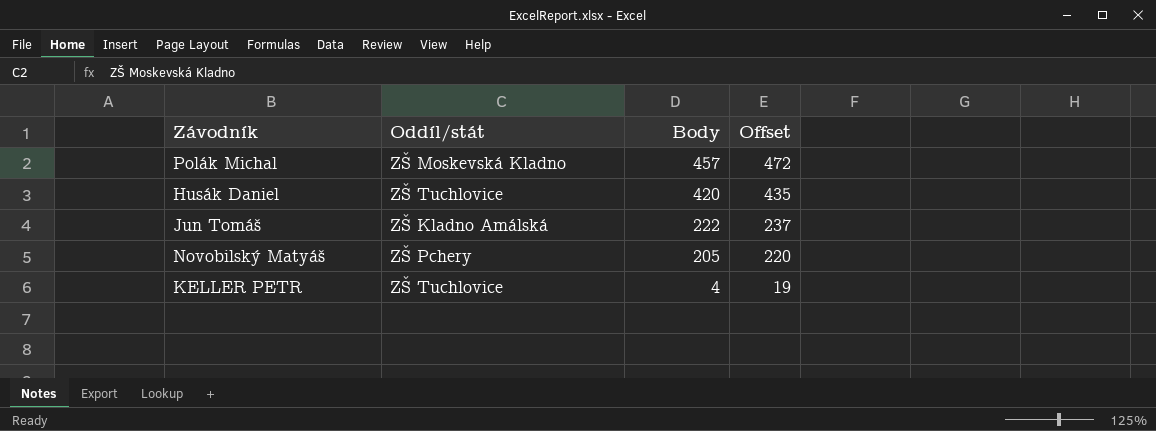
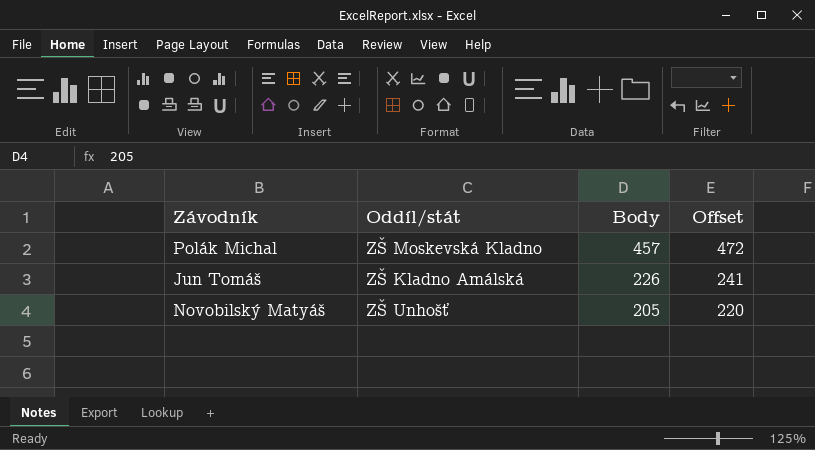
row Husák Daniel: ZŠ Tuchlovice | 420 | 435 -> none
row KELLER PETR: ZŠ Tuchlovice | 4 | 19 -> none
Jun Tomáš | Body: 222 -> 226
Jun Tomáš | Offset: 237 -> 241
Novobilský Matyáš | Oddíl/stát: ZŠ Pchery -> ZŠ Unhošť

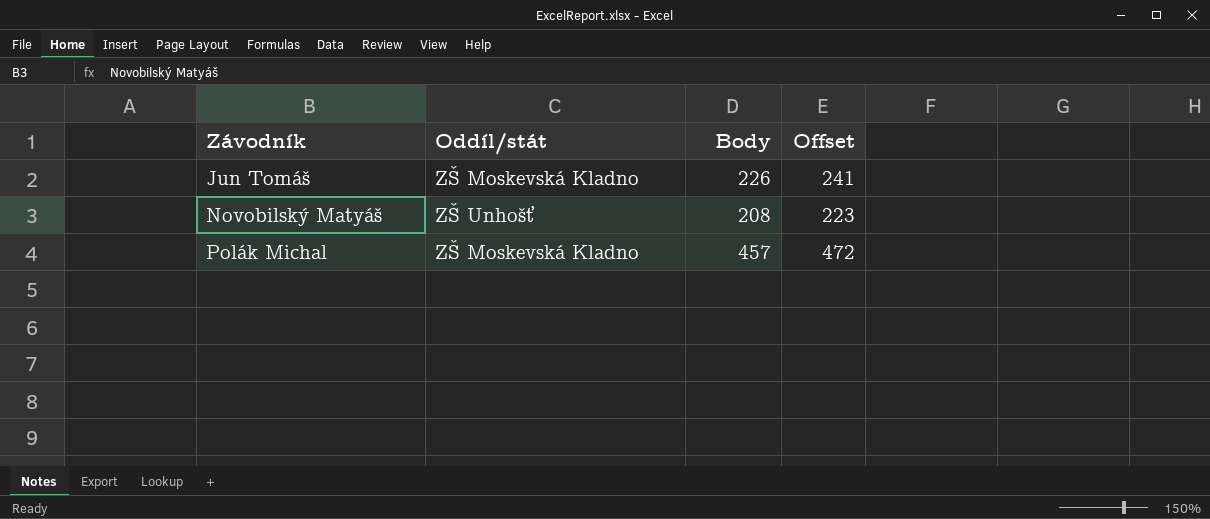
row order: Body descending -> Závodník ascending
Jun Tomáš | Oddíl/stát: ZŠ Kladno Amálská -> ZŠ Moskevská Kladno
Novobilský Matyáš | Body: 205 -> 208
Novobilský Matyáš | Offset: 220 -> 223

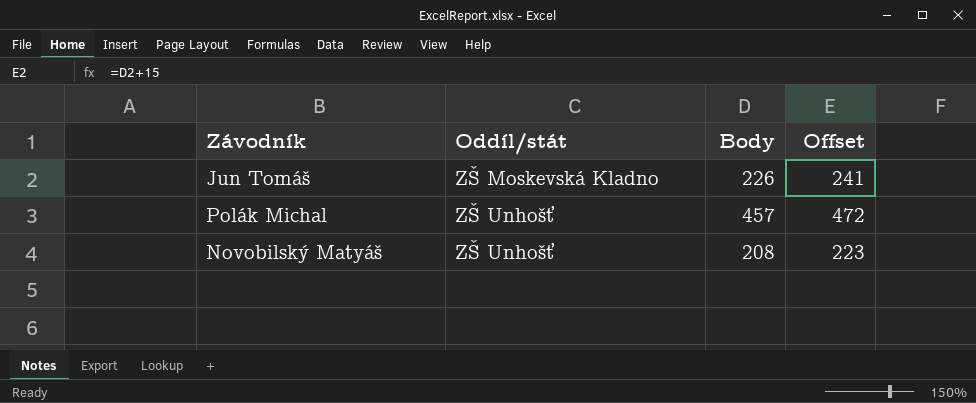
row order: Závodník ascending -> Oddíl/stát ascending
Polák Michal | Oddíl/stát: ZŠ Moskevská Kladno -> ZŠ Unhošť

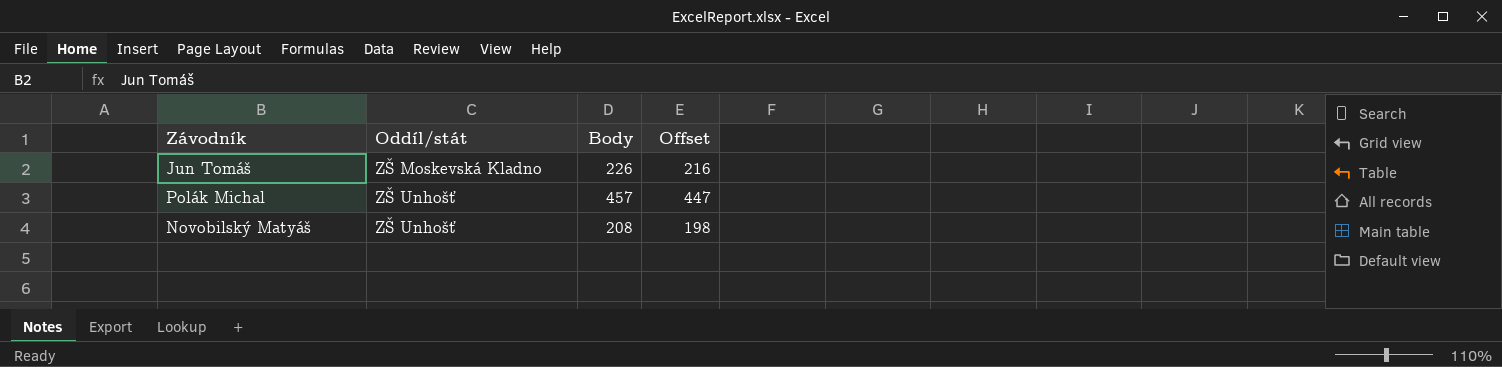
column Offset | formula: [Body] + 15 -> [Body] - 10

